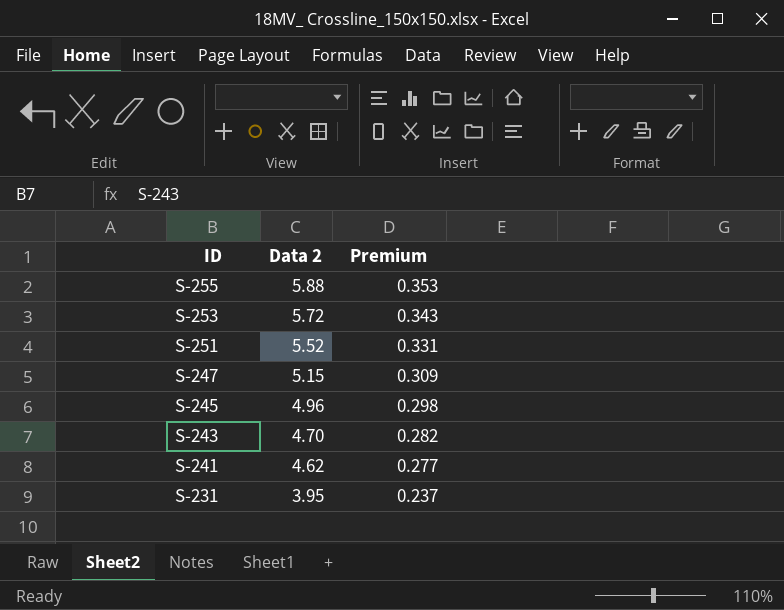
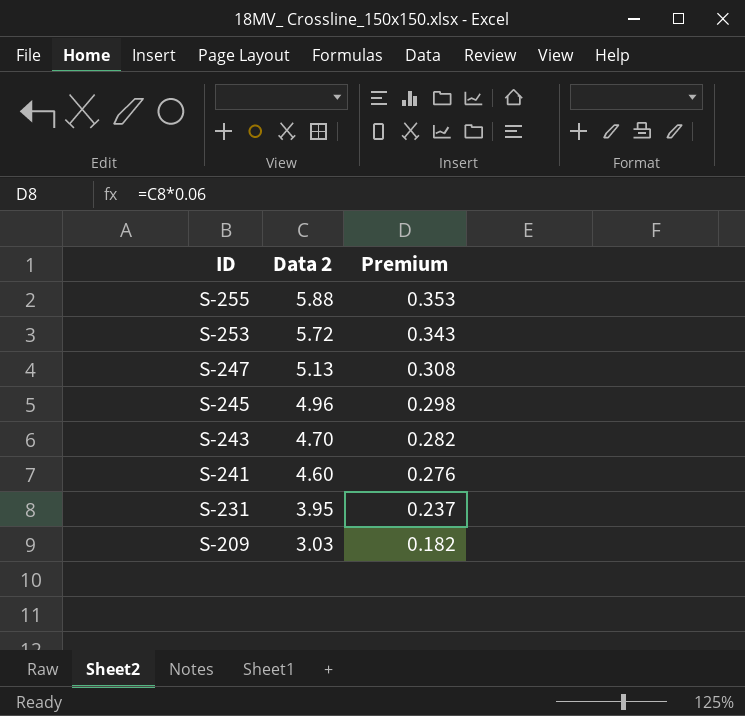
row S-251: 5.52 | 0.331 -> none
S-247 | Data 2: 5.15 -> 5.13
S-247 | Premium: 0.309 -> 0.308
S-241 | Data 2: 4.62 -> 4.60
S-241 | Premium: 0.277 -> 0.276
row S-209: none -> 3.03 | 0.182

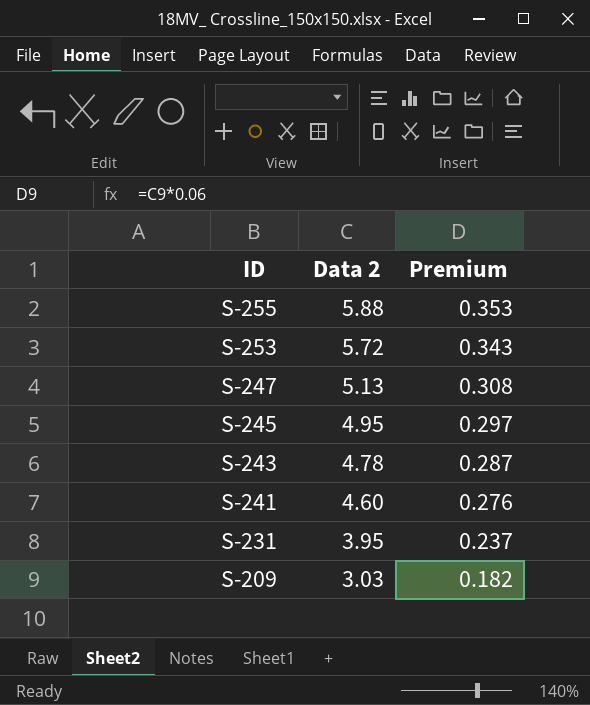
S-245 | Data 2: 4.96 -> 4.95
S-245 | Premium: 0.298 -> 0.297
S-243 | Data 2: 4.70 -> 4.78
S-243 | Premium: 0.282 -> 0.287

